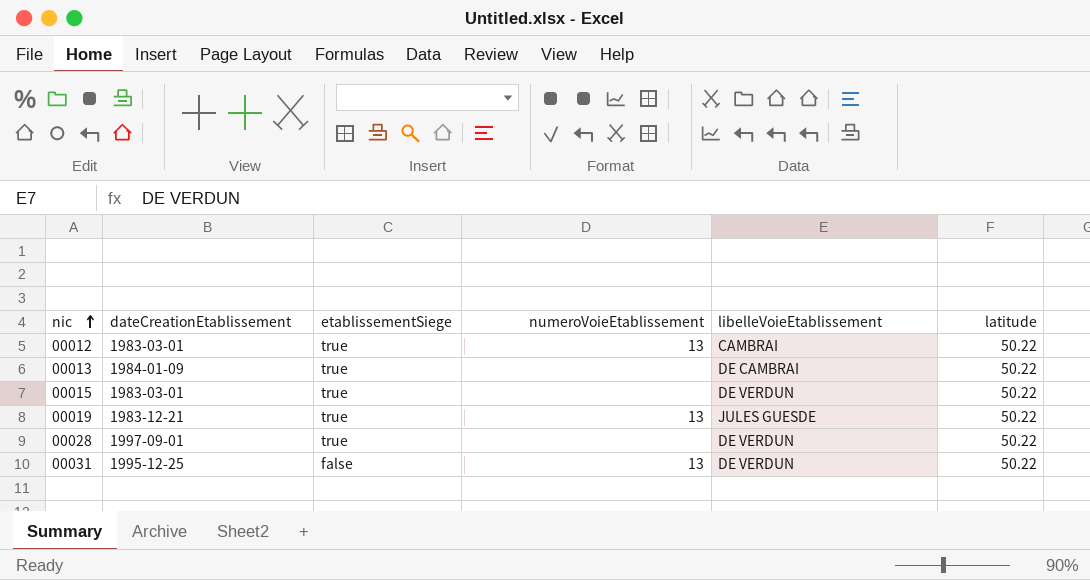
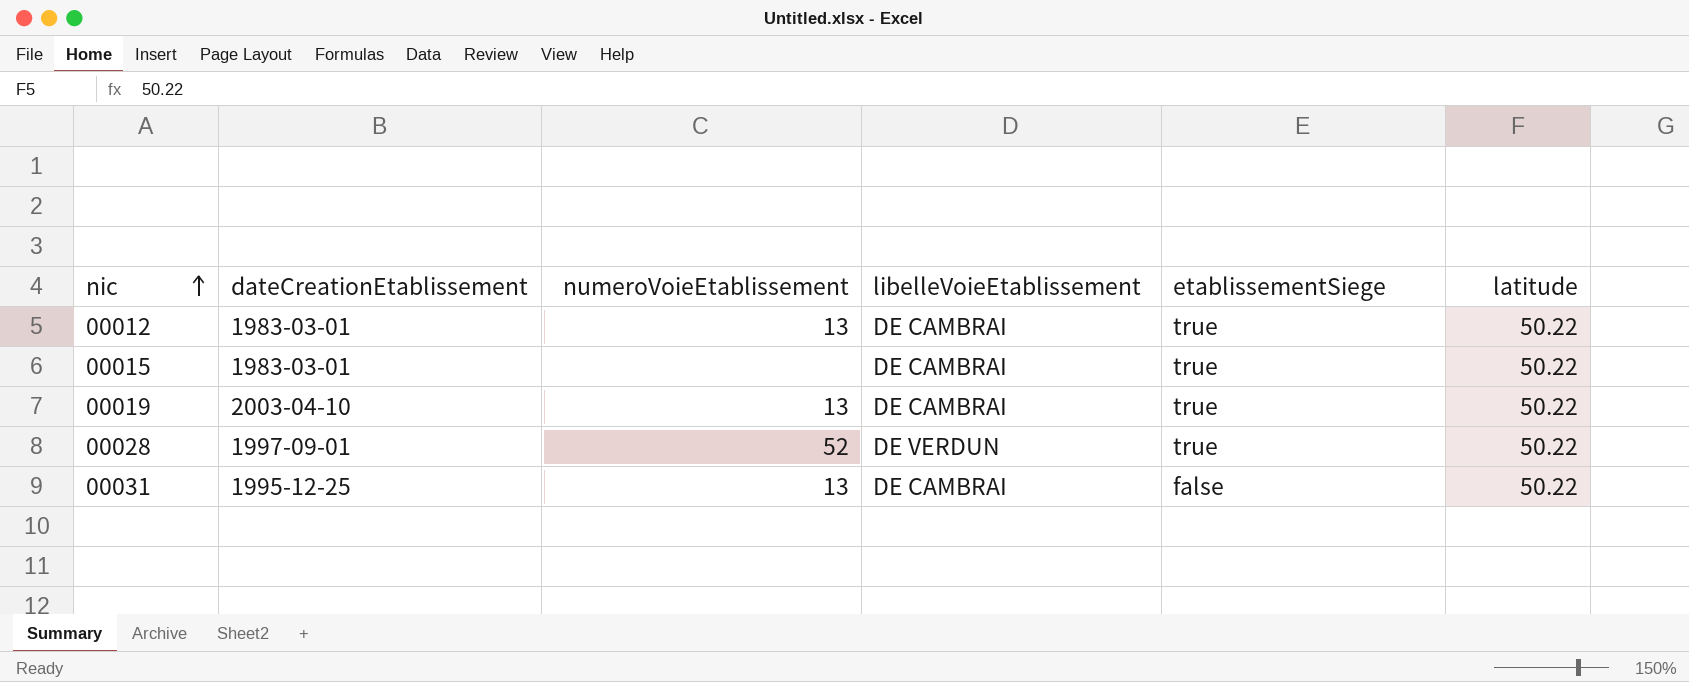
column etablissementSiege | position: 3 -> 5
row 00013: 1984-01-09 | true | none | DE CAMBRAI | 50.22 -> none
00012 | libelleVoieEtablissement: CAMBRAI -> DE CAMBRAI
00015 | libelleVoieEtablissement: DE VERDUN -> DE CAMBRAI
00019 | dateCreationEtablissement: 1983-12-21 -> 2003-04-10
00019 | libelleVoieEtablissement: JULES GUESDE -> DE CAMBRAI
00028 | numeroVoieEtablissement: none -> 52
00031 | libelleVoieEtablissement: DE VERDUN -> DE CAMBRAI

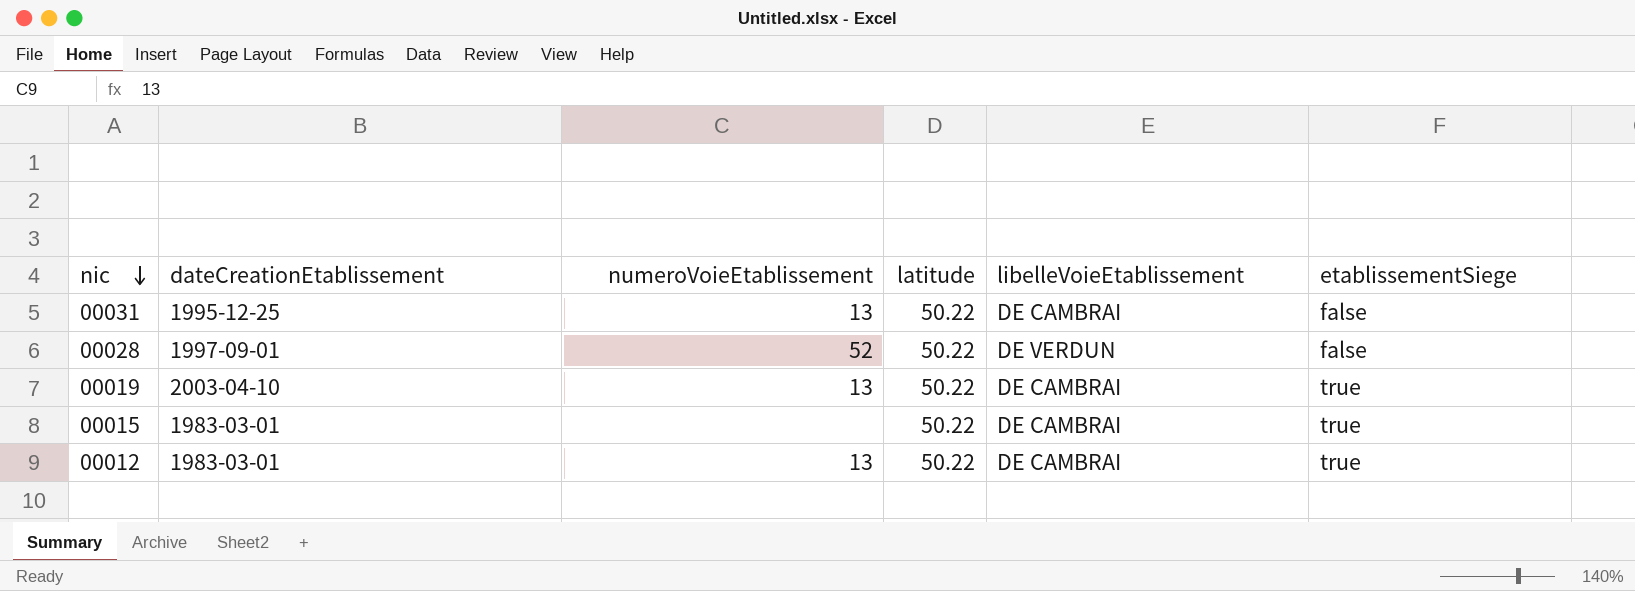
row order: nic ascending -> nic descending
column latitude | position: 6 -> 4
00028 | etablissementSiege: true -> false

